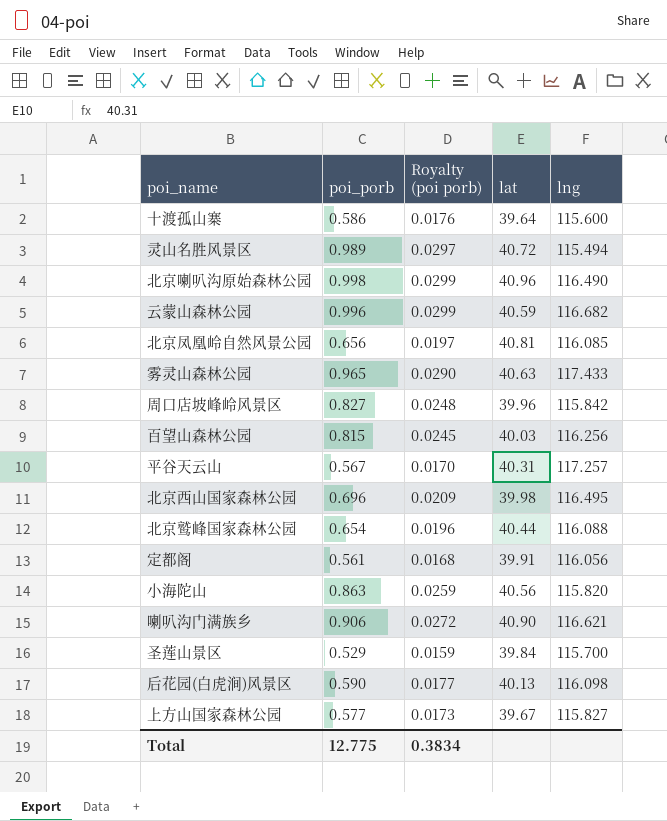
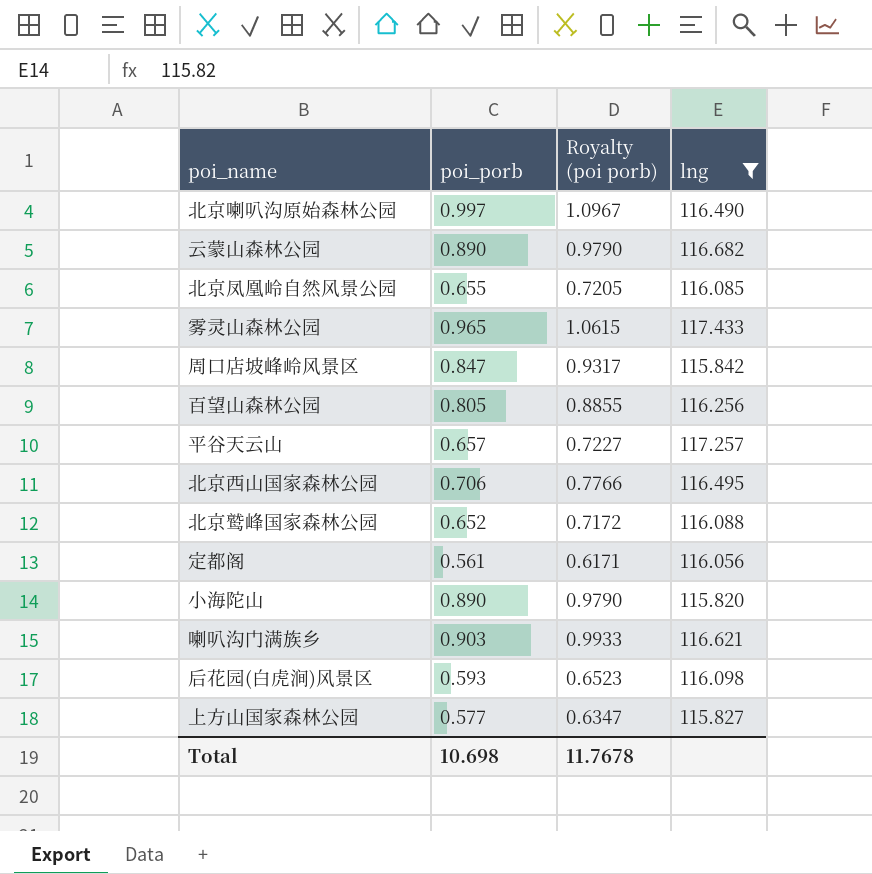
filter: none -> lng >= 115.820
column lat | position: 4 -> none
column Royalty (poi porb) | formula: [poi_porb] * 0.03 -> [poi_porb] * 1.1
北京喇叭沟原始森林公园 | poi_porb: 0.998 -> 0.997
云蒙山森林公园 | poi_porb: 0.996 -> 0.890
北京凤凰岭自然风景公园 | poi_porb: 0.656 -> 0.655
周口店坡峰岭风景区 | poi_porb: 0.827 -> 0.847
百望山森林公园 | poi_porb: 0.815 -> 0.805
平谷天云山 | poi_porb: 0.567 -> 0.657
北京西山国家森林公园 | poi_porb: 0.696 -> 0.706
北京鹫峰国家森林公园 | poi_porb: 0.654 -> 0.652
小海陀山 | poi_porb: 0.863 -> 0.890
喇叭沟门满族乡 | poi_porb: 0.906 -> 0.903
后花园(白虎涧)风景区 | poi_porb: 0.590 -> 0.593
Total | poi_porb: 12.775 -> 10.698
Total | Royalty (poi porb): 0.3834 -> 11.7678

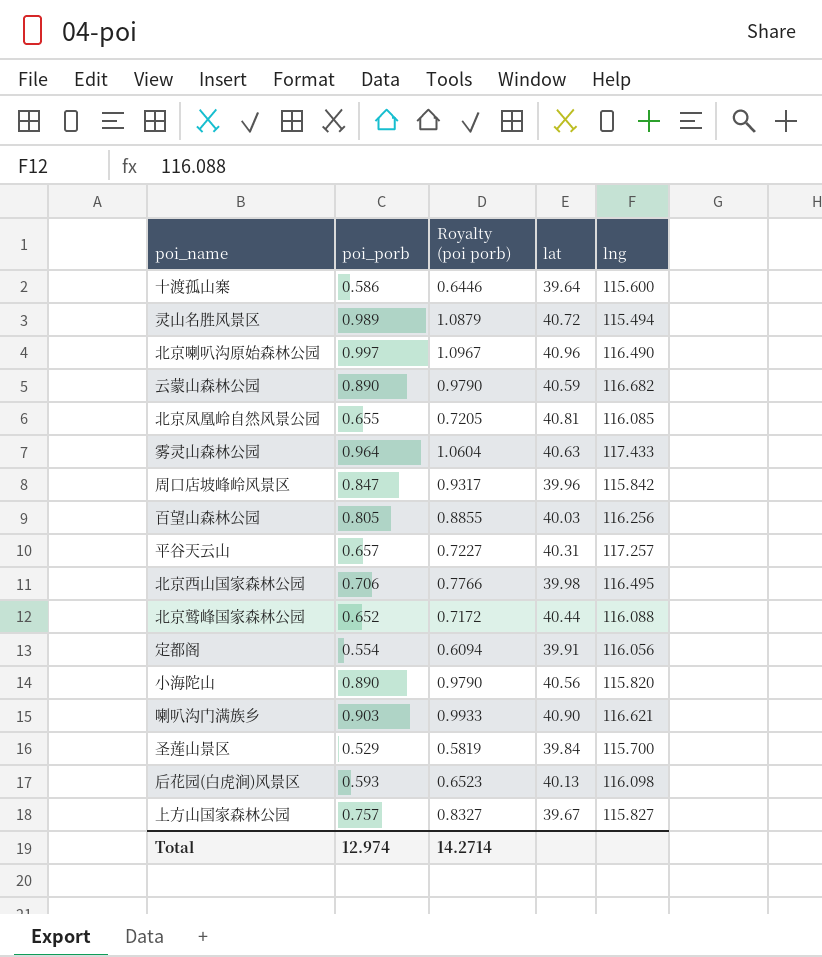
filter: lng >= 115.820 -> none
column lat | position: none -> 4
雾灵山森林公园 | poi_porb: 0.965 -> 0.964
雾灵山森林公园 | Royalty (poi porb): 1.0615 -> 1.0604
定都阁 | poi_porb: 0.561 -> 0.554
定都阁 | Royalty (poi porb): 0.6171 -> 0.6094
上方山国家森林公园 | poi_porb: 0.577 -> 0.757
上方山国家森林公园 | Royalty (poi porb): 0.6347 -> 0.8327
Total | poi_porb: 10.698 -> 12.974
Total | Royalty (poi porb): 11.7678 -> 14.2714

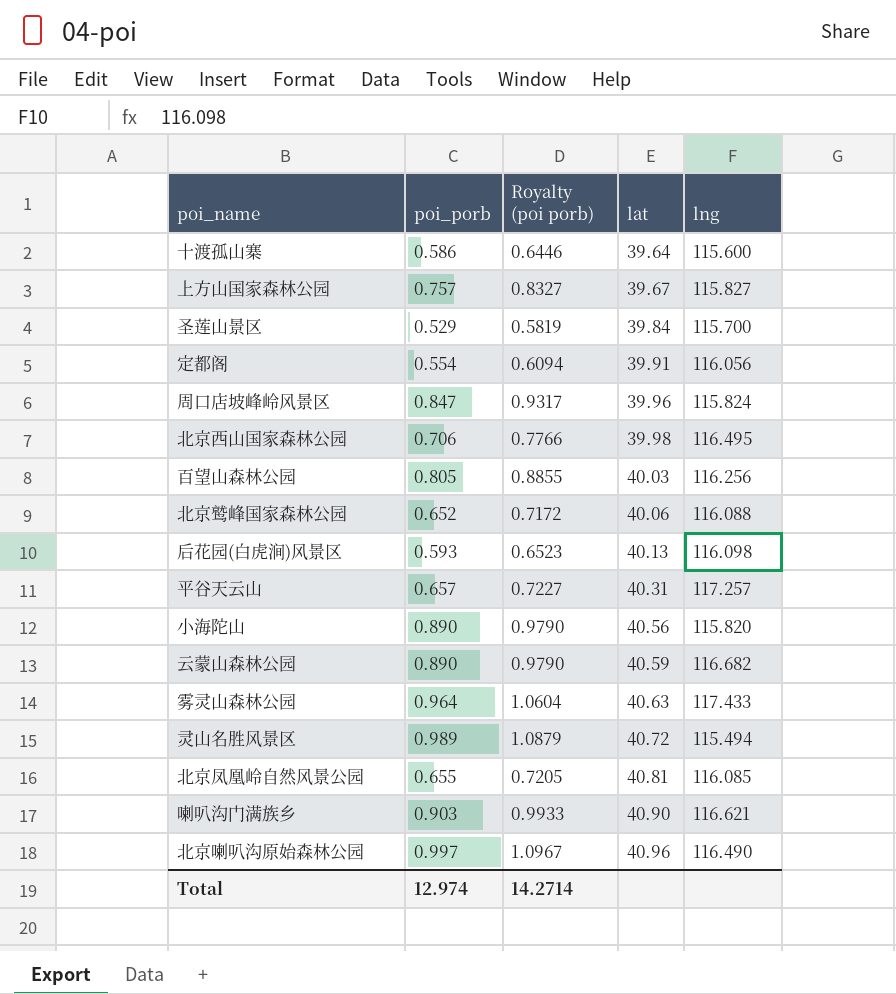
row order: none -> lat ascending
周口店坡峰岭风景区 | lng: 115.842 -> 115.824
北京鹫峰国家森林公园 | lat: 40.44 -> 40.06

